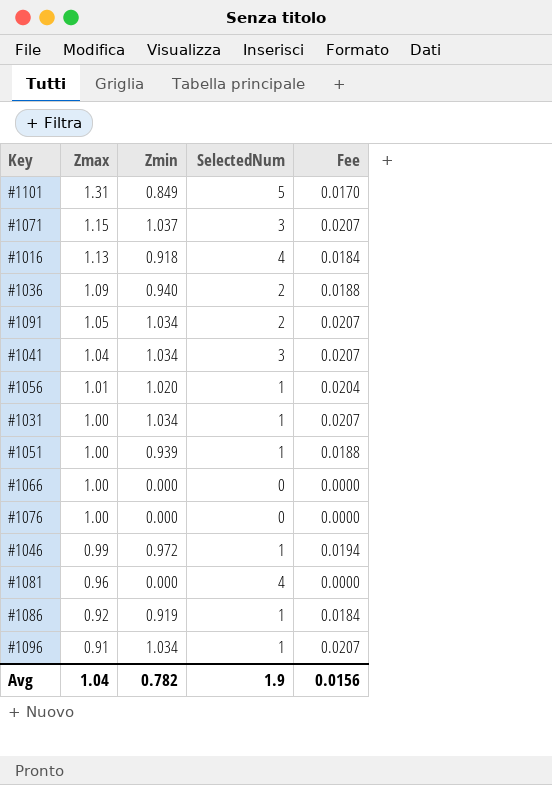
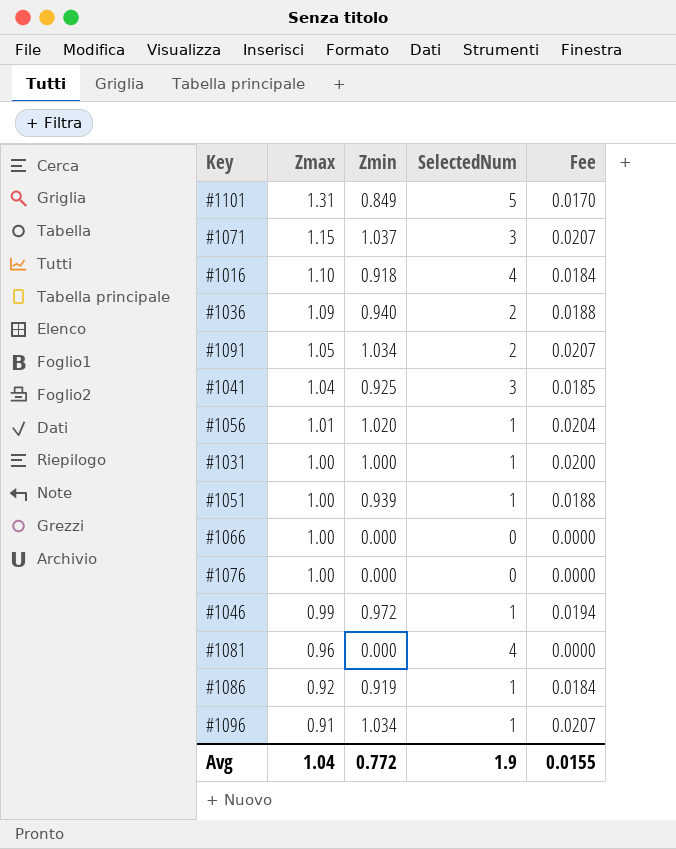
#1016 | Zmax: 1.13 -> 1.10
#1041 | Zmin: 1.034 -> 0.925
#1041 | Fee: 0.0207 -> 0.0185
#1031 | Zmin: 1.034 -> 1.000
#1031 | Fee: 0.0207 -> 0.0200
Avg | Zmin: 0.782 -> 0.772
Avg | Fee: 0.0156 -> 0.0155

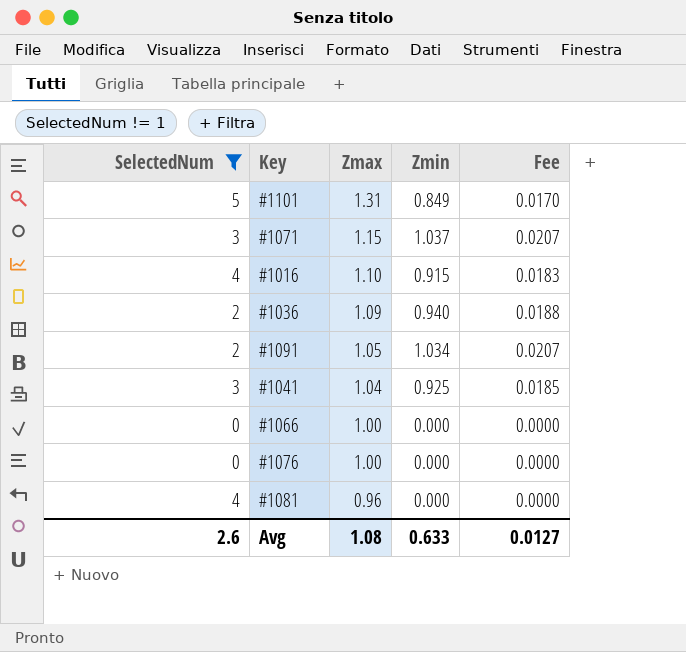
filter: none -> SelectedNum != 1
column SelectedNum | position: 4 -> 1
#1016 | Zmin: 0.918 -> 0.915
#1016 | Fee: 0.0184 -> 0.0183
Avg | SelectedNum: 1.9 -> 2.6
Avg | Zmax: 1.04 -> 1.08
Avg | Zmin: 0.772 -> 0.633
Avg | Fee: 0.0155 -> 0.0127

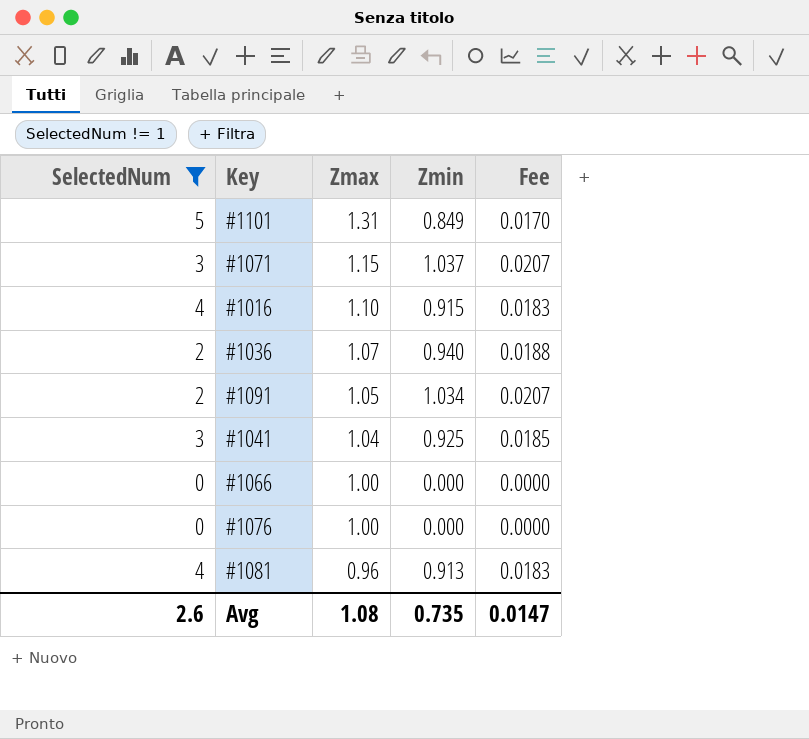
#1036 | Zmax: 1.09 -> 1.07
#1081 | Zmin: 0.000 -> 0.913
#1081 | Fee: 0.0000 -> 0.0183
Avg | Zmin: 0.633 -> 0.735
Avg | Fee: 0.0127 -> 0.0147

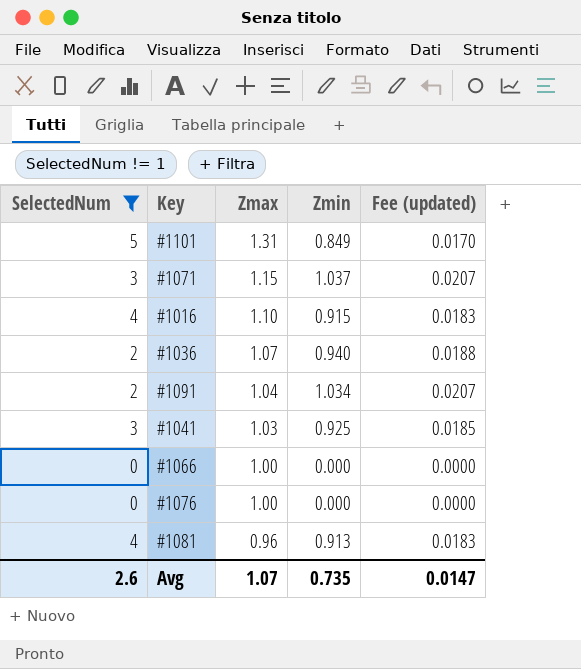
column name: Fee -> Fee (updated)
#1091 | Zmax: 1.05 -> 1.04
#1041 | Zmax: 1.04 -> 1.03
Avg | Zmax: 1.08 -> 1.07

